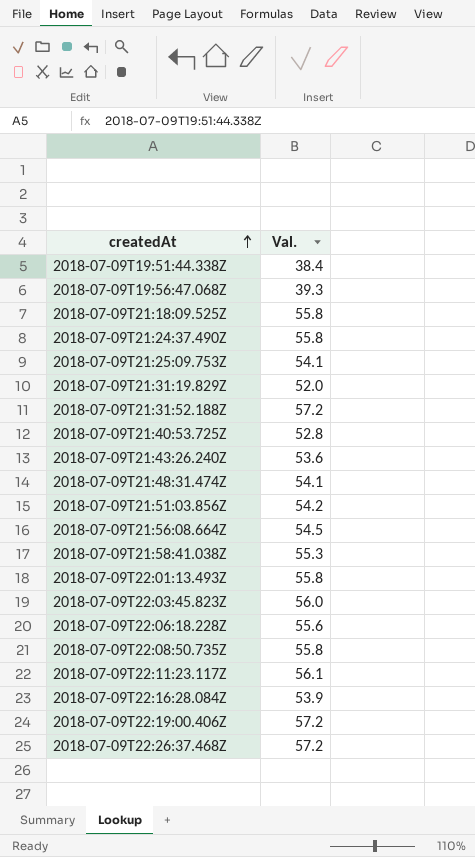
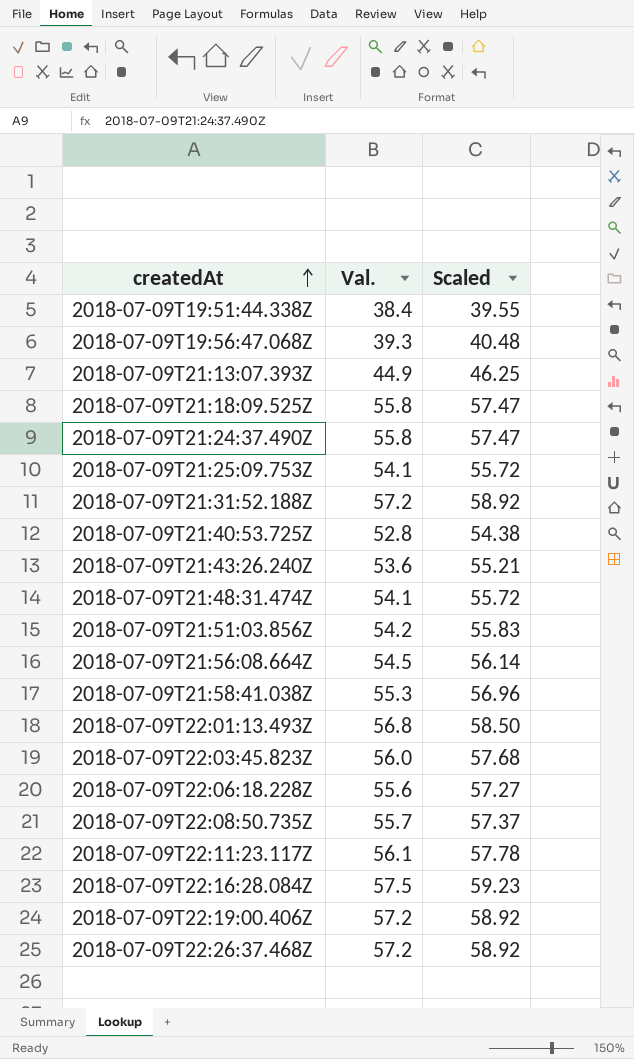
column Scaled | formula: none -> [Val.] * 1.03
row 2018-07-09T21:31:19.829Z: 52.0 -> none
row 2018-07-09T21:13:07.393Z: none -> 44.9 | 46.25
2018-07-09T22:01:13.493Z | Val.: 55.8 -> 56.8
2018-07-09T22:08:50.735Z | Val.: 55.8 -> 55.7
2018-07-09T22:16:28.084Z | Val.: 53.9 -> 57.5

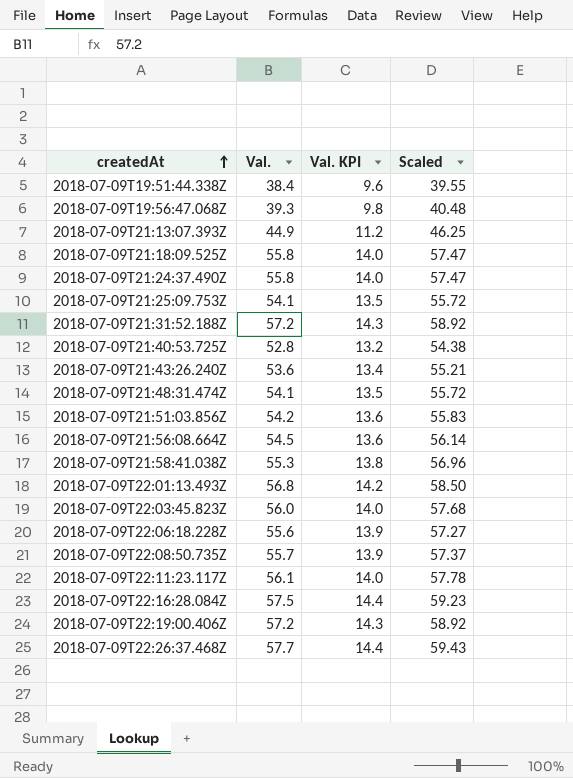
column Val. KPI | formula: none -> [Val.] * 0.25
2018-07-09T22:26:37.468Z | Val.: 57.2 -> 57.7
2018-07-09T22:26:37.468Z | Scaled: 58.92 -> 59.43

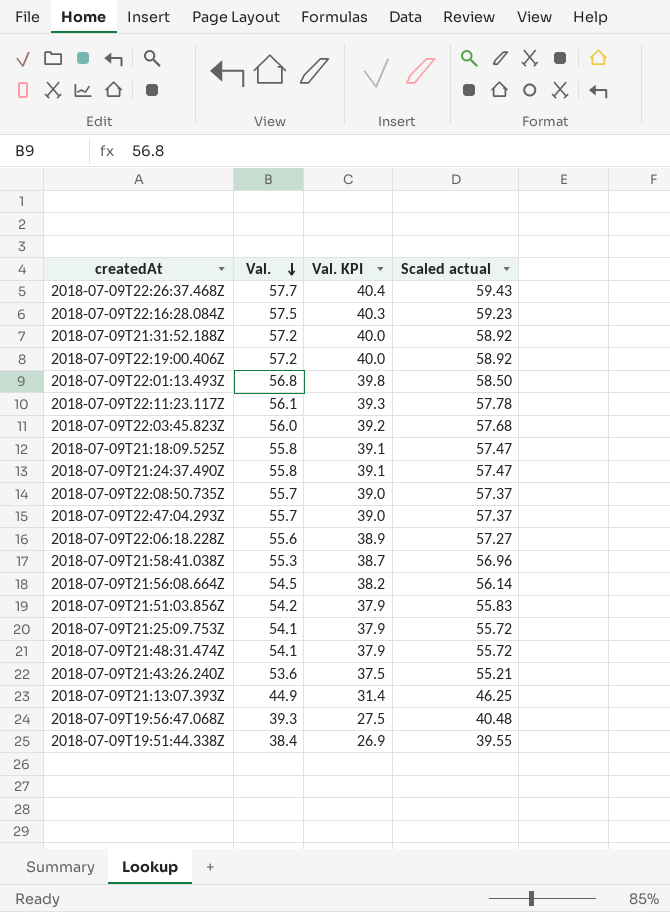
row order: createdAt ascending -> Val. descending
column Val. KPI | formula: [Val.] * 0.25 -> [Val.] * 0.7
column name: Scaled -> Scaled actual
row 2018-07-09T21:40:53.725Z: 52.8 | 13.2 | 54.38 -> none
row 2018-07-09T22:47:04.293Z: none -> 55.7 | 39.0 | 57.37

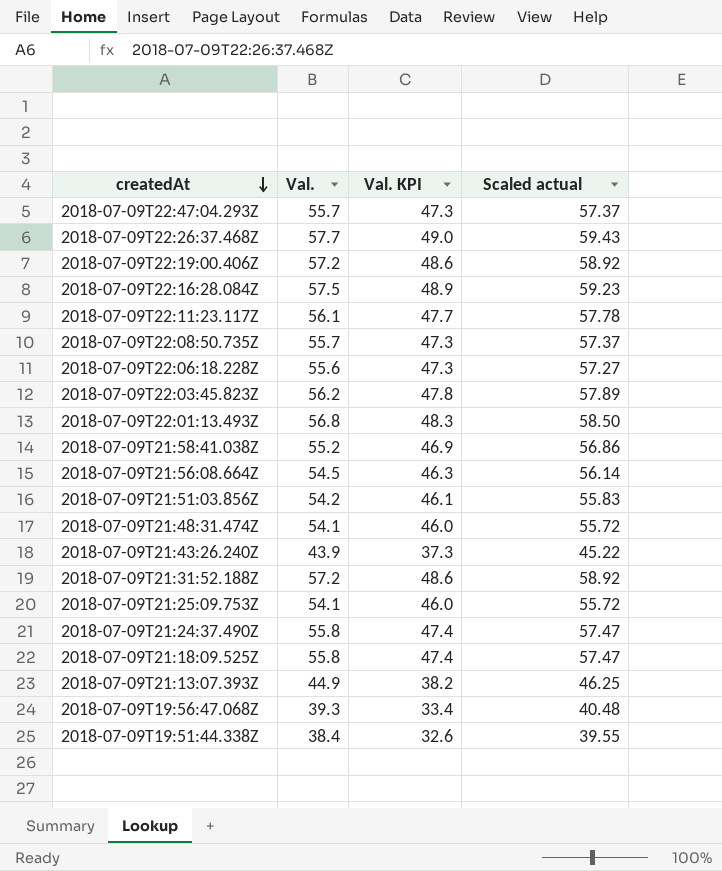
row order: Val. descending -> createdAt descending
column Val. KPI | formula: [Val.] * 0.7 -> [Val.] * 0.85
2018-07-09T22:03:45.823Z | Val.: 56.0 -> 56.2
2018-07-09T22:03:45.823Z | Scaled actual: 57.68 -> 57.89
2018-07-09T21:58:41.038Z | Val.: 55.3 -> 55.2
2018-07-09T21:58:41.038Z | Scaled actual: 56.96 -> 56.86
2018-07-09T21:43:26.240Z | Val.: 53.6 -> 43.9
2018-07-09T21:43:26.240Z | Scaled actual: 55.21 -> 45.22

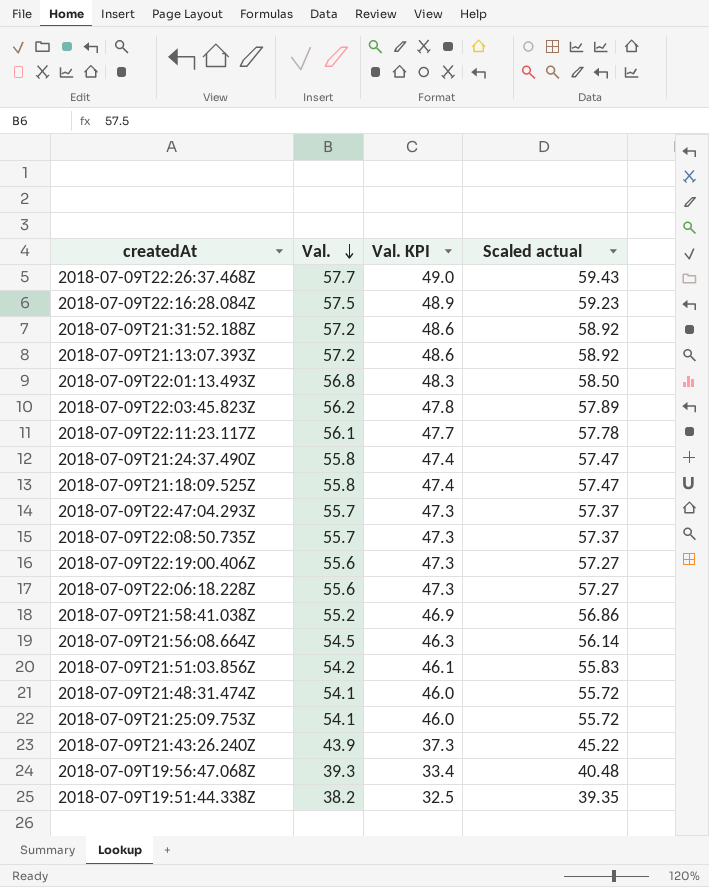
row order: createdAt descending -> Val. descending
2018-07-09T21:13:07.393Z | Val.: 44.9 -> 57.2
2018-07-09T21:13:07.393Z | Val. KPI: 38.2 -> 48.6
2018-07-09T21:13:07.393Z | Scaled actual: 46.25 -> 58.92
2018-07-09T22:19:00.406Z | Val.: 57.2 -> 55.6
2018-07-09T22:19:00.406Z | Val. KPI: 48.6 -> 47.3
2018-07-09T22:19:00.406Z | Scaled actual: 58.92 -> 57.27
2018-07-09T19:51:44.338Z | Val.: 38.4 -> 38.2
2018-07-09T19:51:44.338Z | Val. KPI: 32.6 -> 32.5
2018-07-09T19:51:44.338Z | Scaled actual: 39.55 -> 39.35

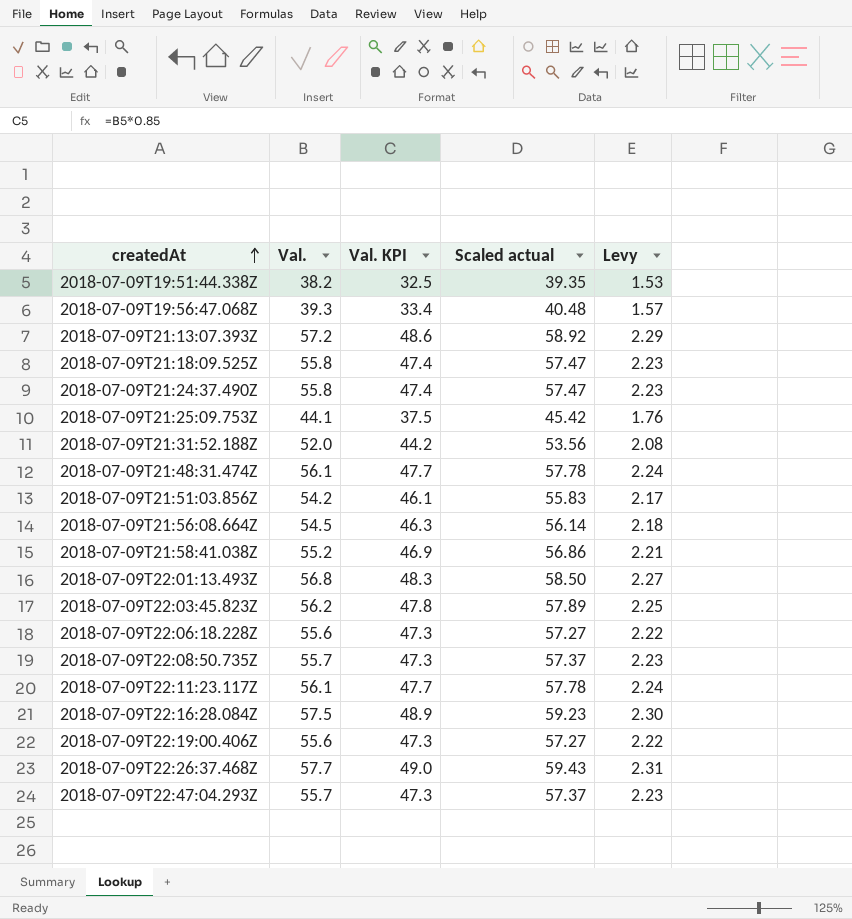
row order: Val. descending -> createdAt ascending
column Levy | formula: none -> [Val.] * 0.04
row 2018-07-09T21:43:26.240Z: 43.9 | 37.3 | 45.22 -> none
2018-07-09T21:25:09.753Z | Val.: 54.1 -> 44.1
2018-07-09T21:25:09.753Z | Val. KPI: 46.0 -> 37.5
2018-07-09T21:25:09.753Z | Scaled actual: 55.72 -> 45.42
2018-07-09T21:31:52.188Z | Val.: 57.2 -> 52.0
2018-07-09T21:31:52.188Z | Val. KPI: 48.6 -> 44.2
2018-07-09T21:31:52.188Z | Scaled actual: 58.92 -> 53.56
2018-07-09T21:48:31.474Z | Val.: 54.1 -> 56.1
2018-07-09T21:48:31.474Z | Val. KPI: 46.0 -> 47.7
2018-07-09T21:48:31.474Z | Scaled actual: 55.72 -> 57.78

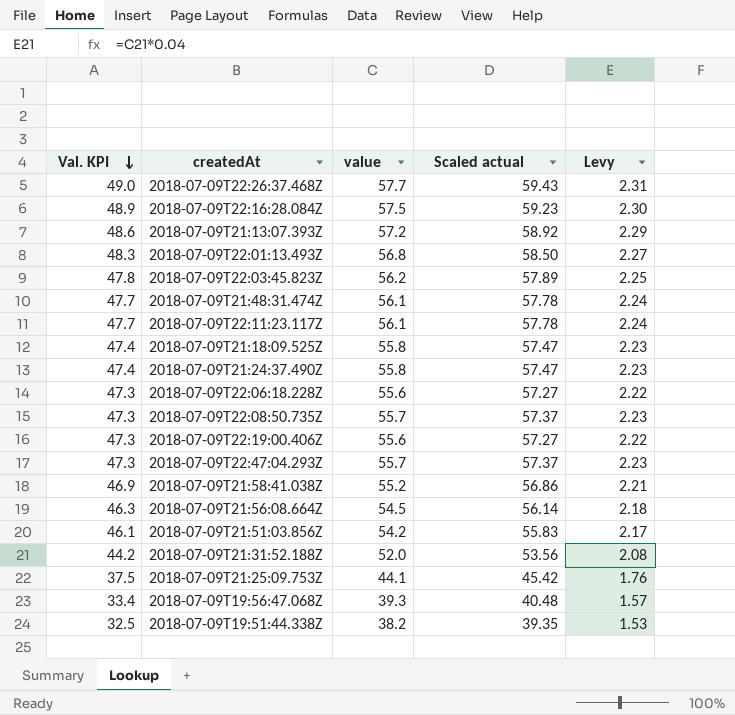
row order: createdAt ascending -> Val. KPI descending
column Val. KPI | position: 3 -> 1
column name: Val. -> value

